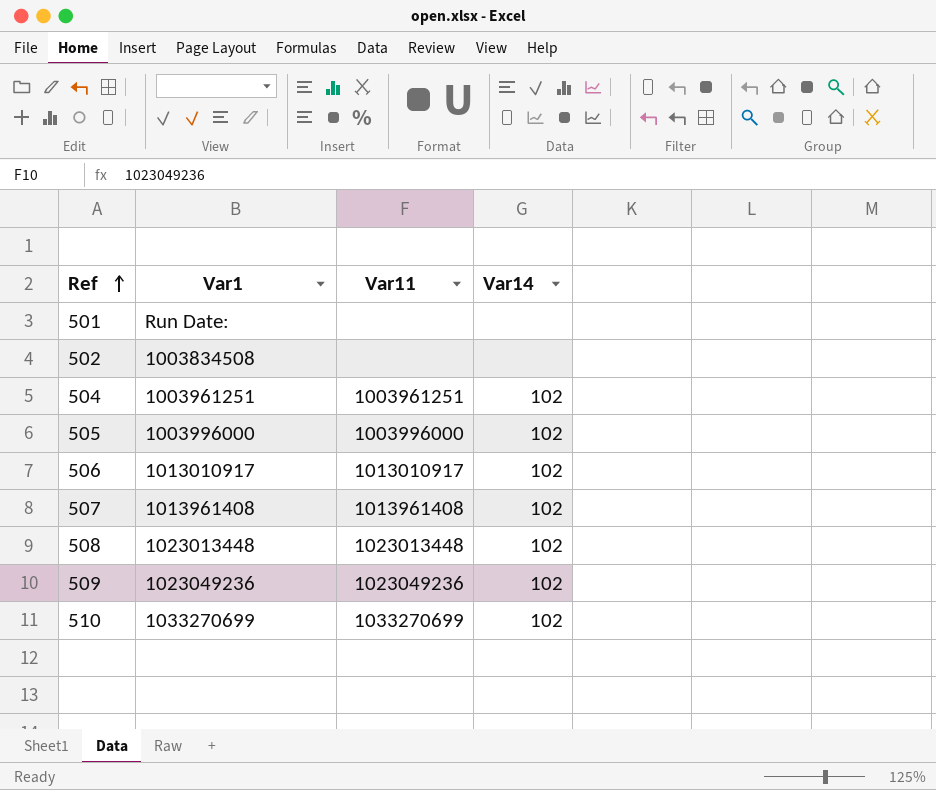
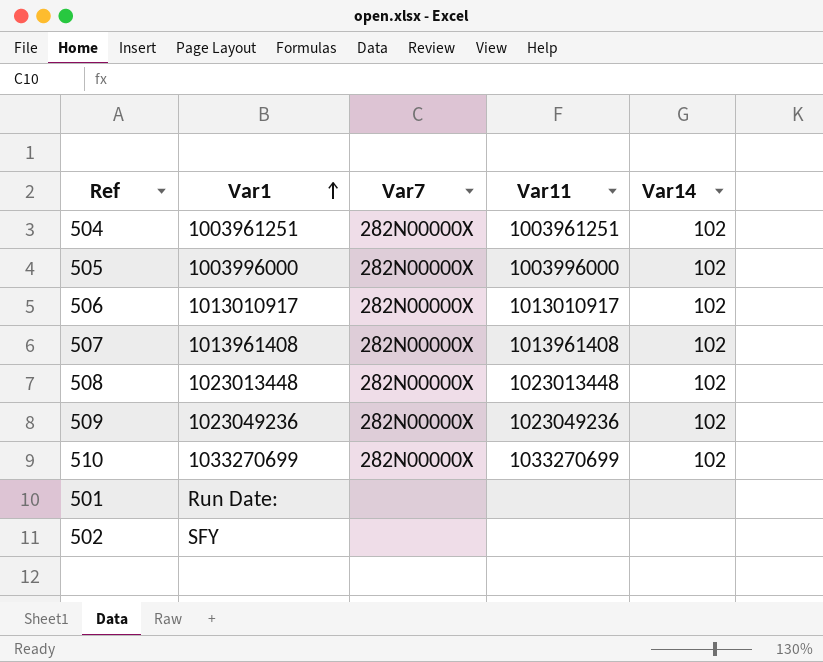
row order: Ref ascending -> Var1 ascending
column Var7 | position: none -> 3
502 | Var1: 1003834508 -> SFY

